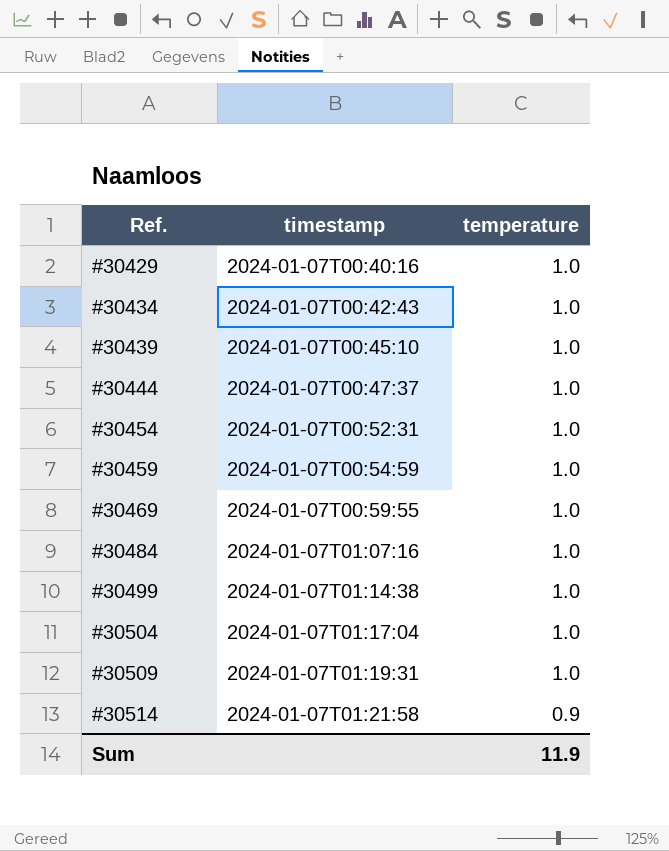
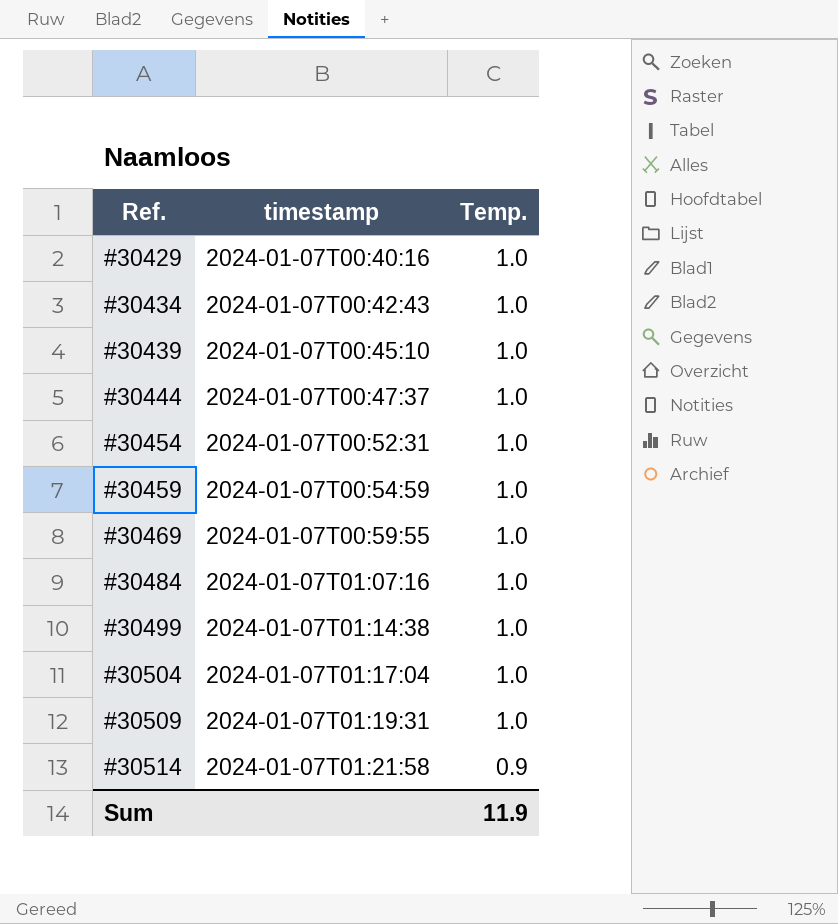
column name: temperature -> Temp.

